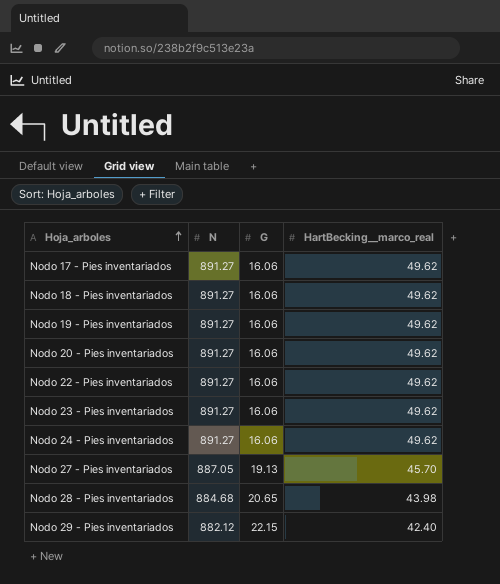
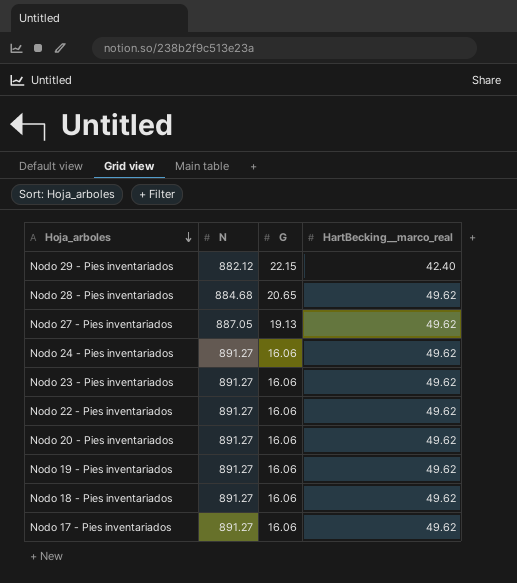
row order: Hoja_arboles ascending -> Hoja_arboles descending
Nodo 28 - Pies inventariados | HartBecking__marco_real: 43.98 -> 49.62
Nodo 27 - Pies inventariados | HartBecking__marco_real: 45.70 -> 49.62

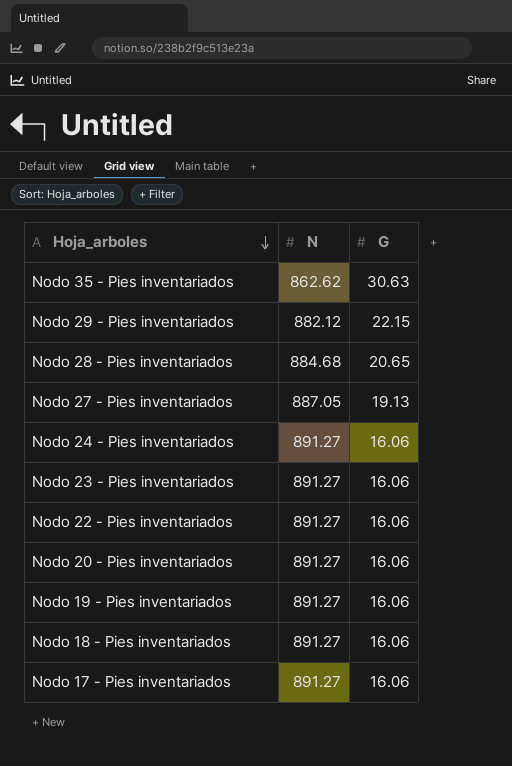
column HartBecking__marco_real | position: 4 -> none
row Nodo 35 - Pies inventariados: none -> 862.62 | 30.63

